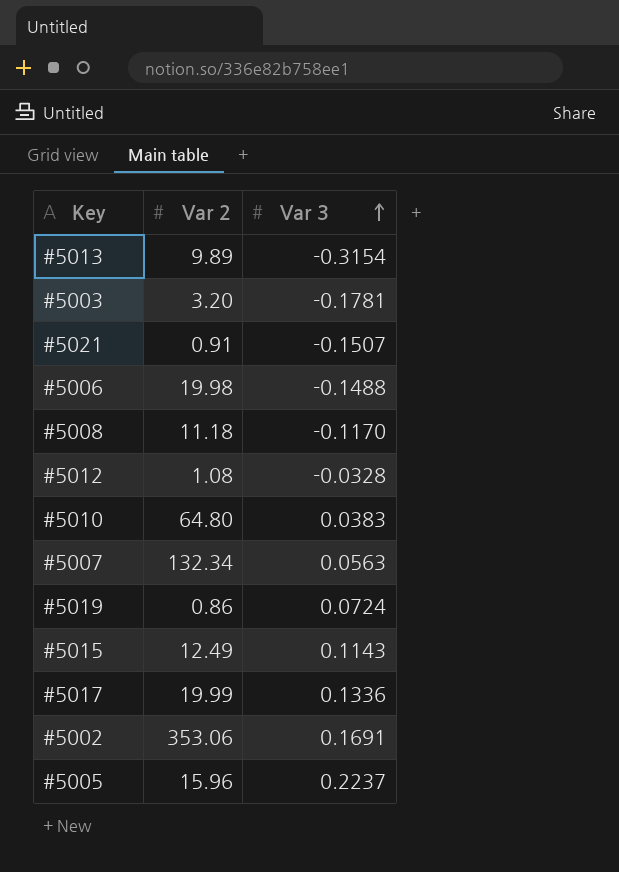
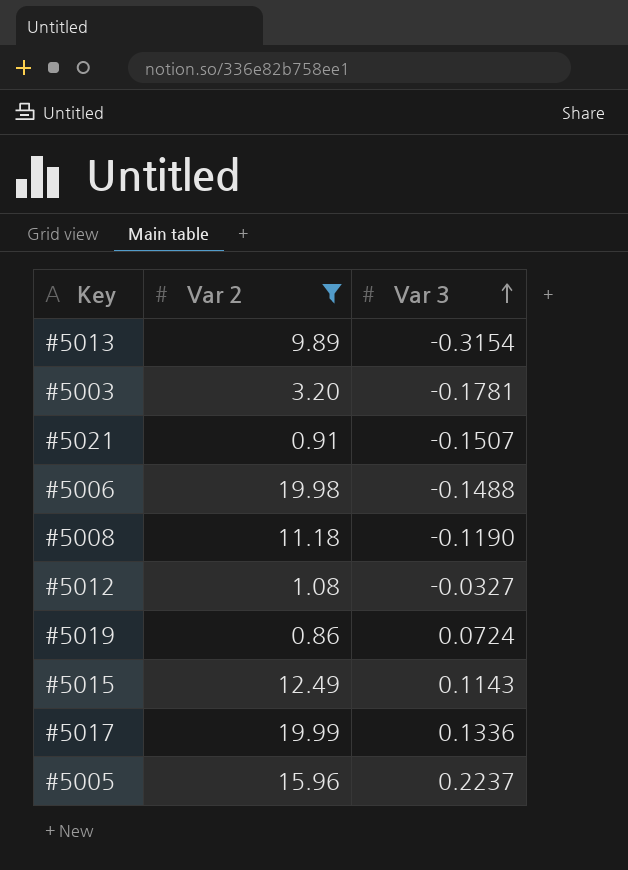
filter: none -> Var 2 <= 19.99
#5008 | Var 3: -0.1170 -> -0.1190
#5012 | Var 3: -0.0328 -> -0.0327

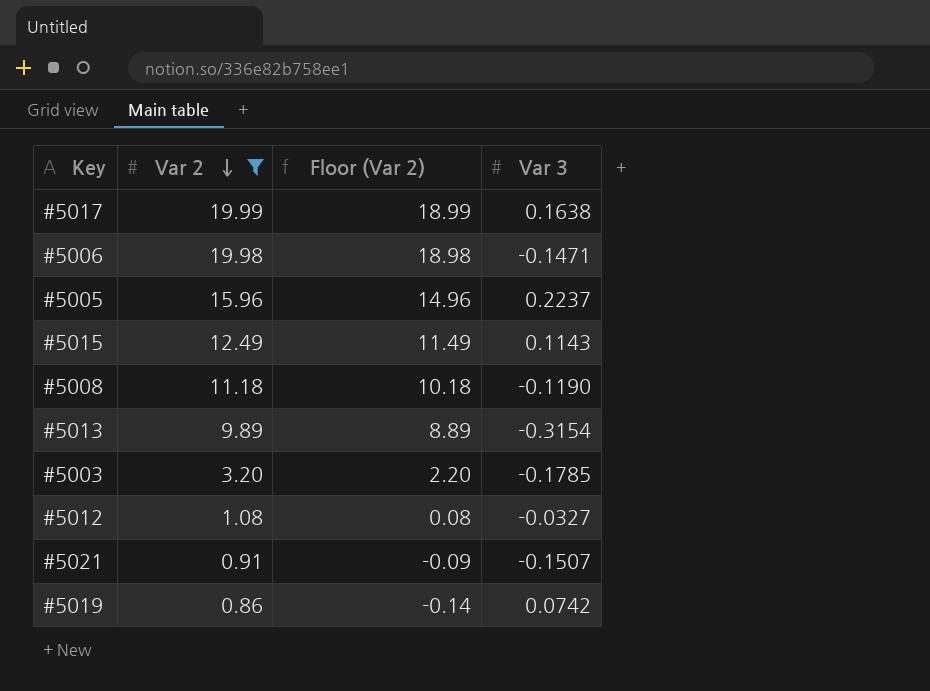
row order: Var 3 ascending -> Var 2 descending
column Floor (Var 2) | formula: none -> [Var 2] - 1
#5017 | Var 3: 0.1336 -> 0.1638
#5006 | Var 3: -0.1488 -> -0.1471
#5003 | Var 3: -0.1781 -> -0.1785
#5019 | Var 3: 0.0724 -> 0.0742

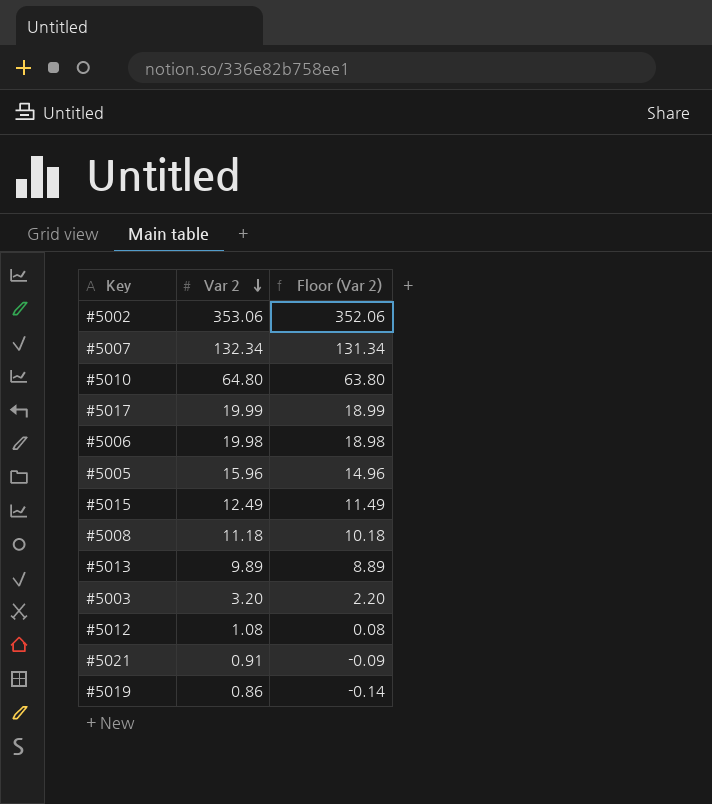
filter: Var 2 <= 19.99 -> none
column Var 3 | position: 4 -> none

